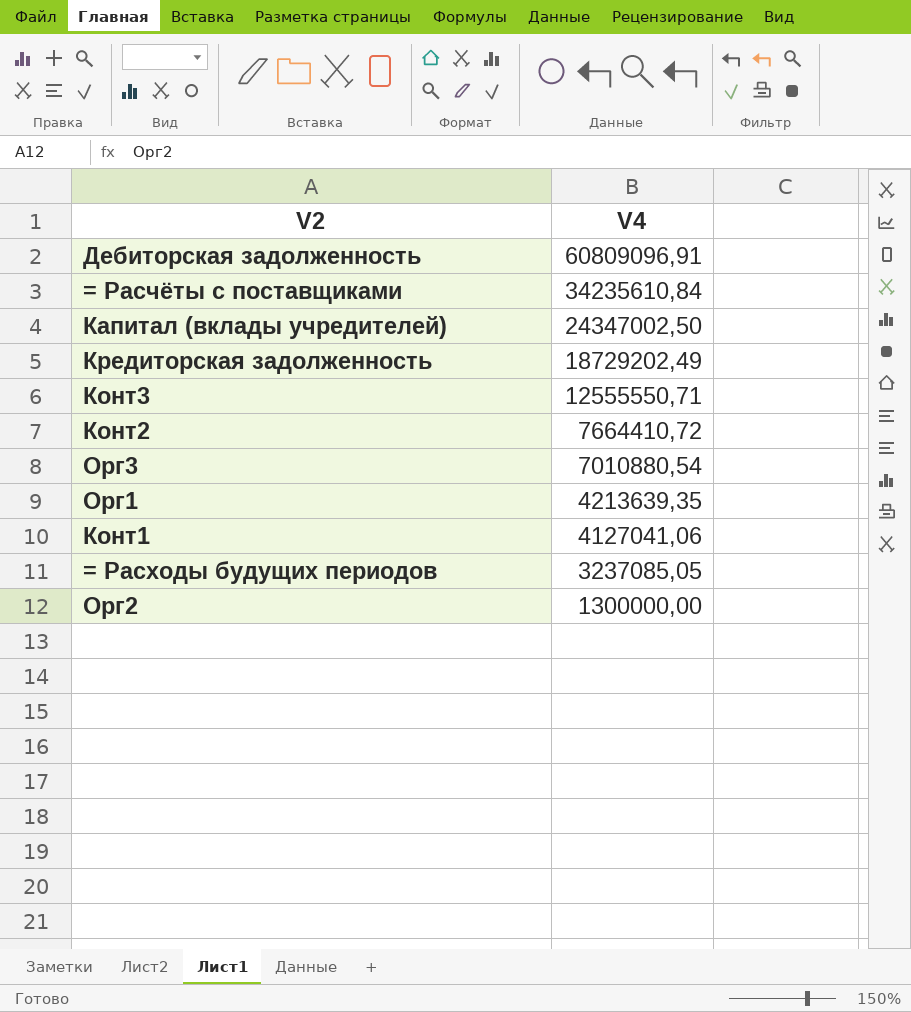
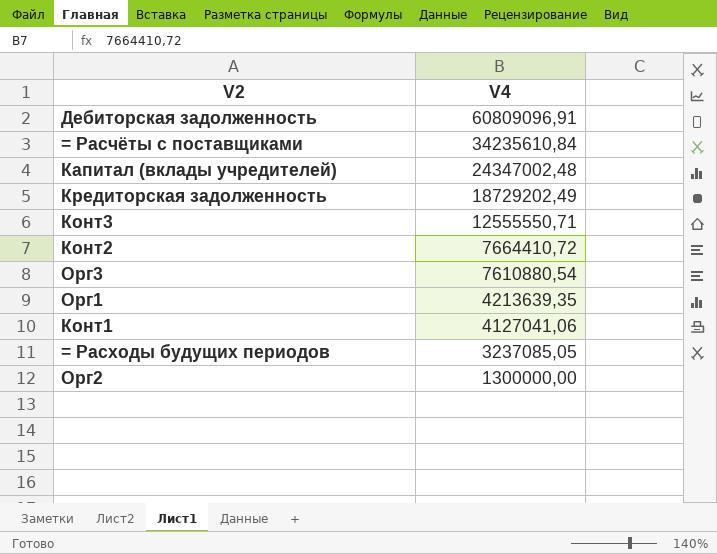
Капитал (вклады учредителей) | V4: 24347002,50 -> 24347002,48
Орг3 | V4: 7010880,54 -> 7610880,54

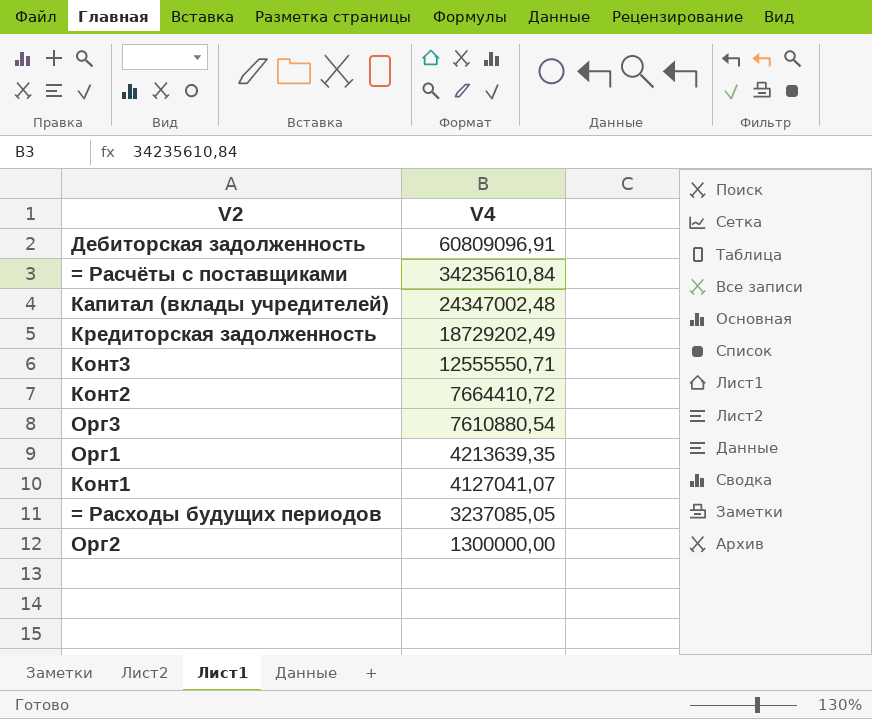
Конт1 | V4: 4127041,06 -> 4127041,07

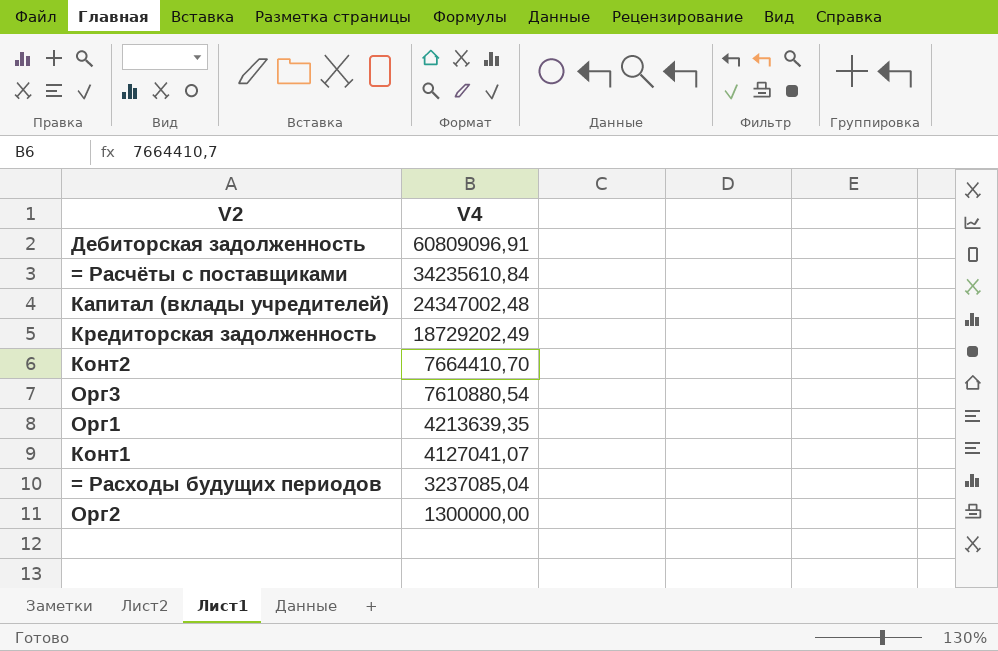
row Конт3: 12555550,71 -> none
Конт2 | V4: 7664410,72 -> 7664410,70
= Расходы будущих периодов | V4: 3237085,05 -> 3237085,04

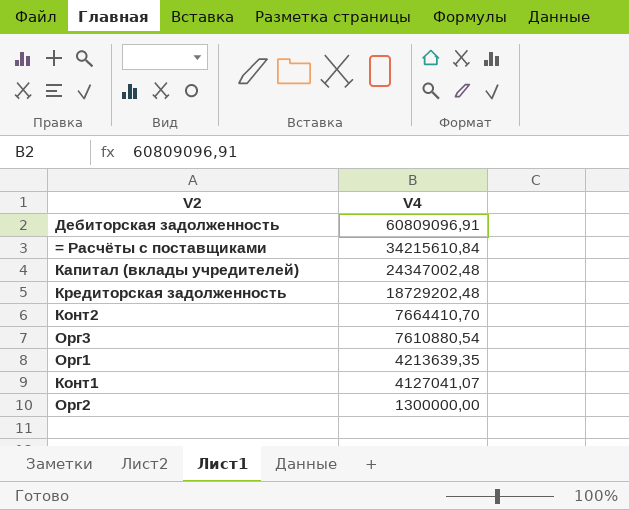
row = Расходы будущих периодов: 3237085,04 -> none
= Расчёты с поставщиками | V4: 34235610,84 -> 34215610,84
Кредиторская задолженность | V4: 18729202,49 -> 18729202,48

